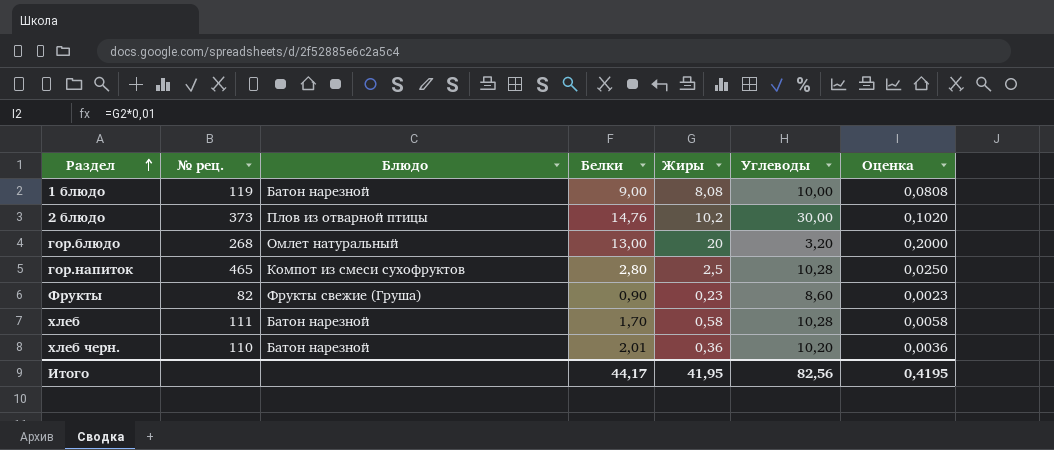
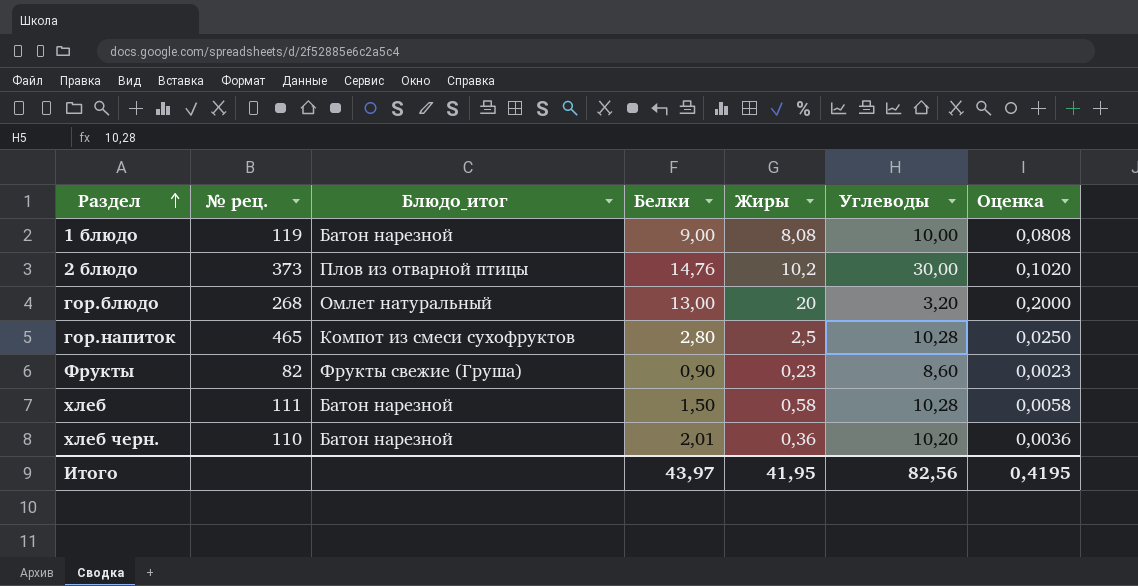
column name: Блюдо -> Блюдо_итог
хлеб | Белки: 1,70 -> 1,50
Итого | Белки: 44,17 -> 43,97

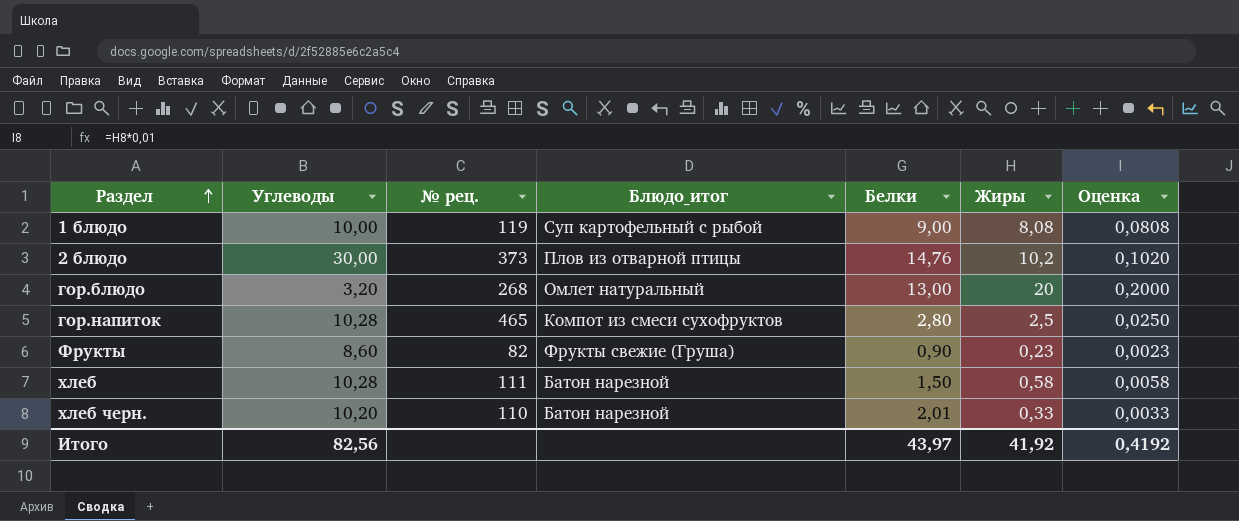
column Углеводы | position: 6 -> 2
1 блюдо | Блюдо_итог: Батон нарезной -> Суп картофельный с рыбой
хлеб черн. | Жиры: 0,36 -> 0,33
хлеб черн. | Оценка: 0,0036 -> 0,0033
Итого | Жиры: 41,95 -> 41,92
Итого | Оценка: 0,4195 -> 0,4192

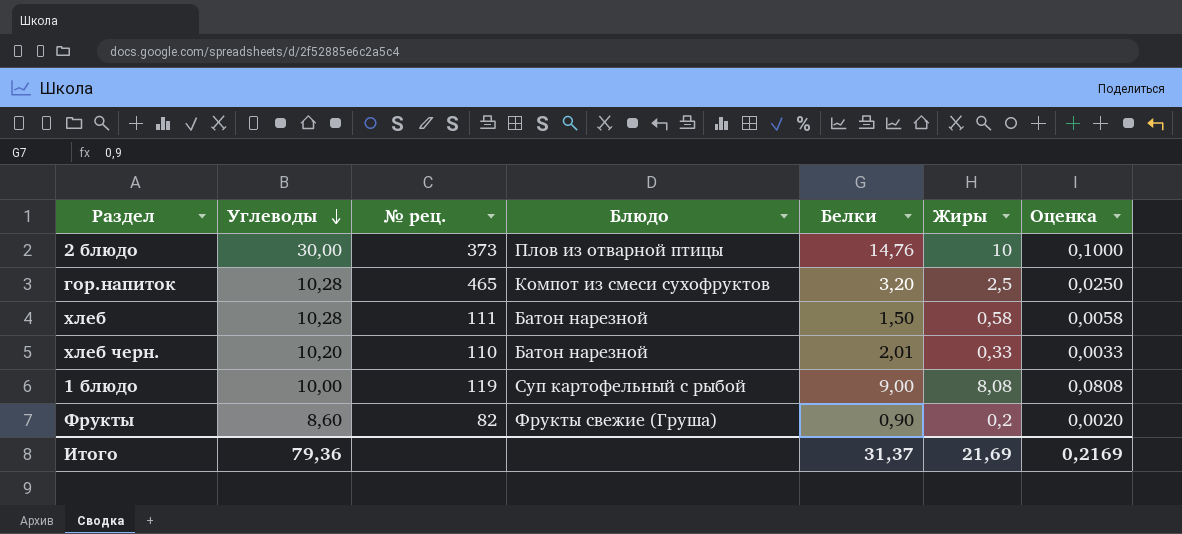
row order: Раздел ascending -> Углеводы descending
column name: Блюдо_итог -> Блюдо
row гор.блюдо: 3,20 | 268 | Омлет натуральный | 13,00 | 20 | 0,2000 -> none
2 блюдо | Жиры: 10,2 -> 10
2 блюдо | Оценка: 0,1020 -> 0,1000
гор.напиток | Белки: 2,80 -> 3,20
Фрукты | Жиры: 0,23 -> 0,2
Фрукты | Оценка: 0,0023 -> 0,0020
Итого | Углеводы: 82,56 -> 79,36
Итого | Белки: 43,97 -> 31,37
Итого | Жиры: 41,92 -> 21,69
Итого | Оценка: 0,4192 -> 0,2169

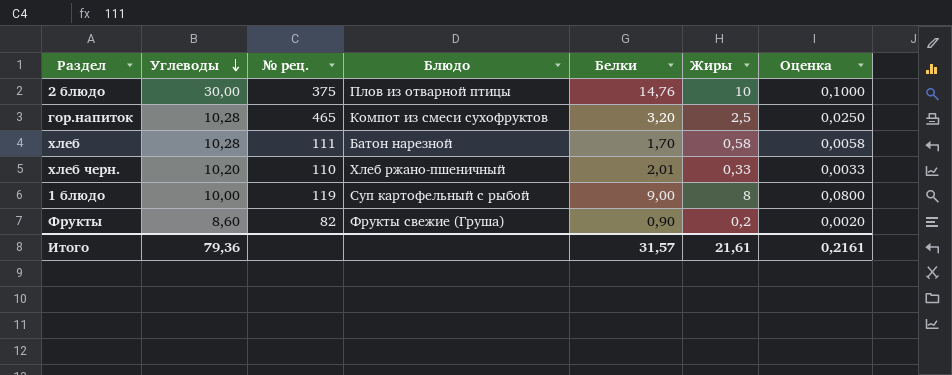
2 блюдо | № рец.: 373 -> 375
хлеб | Белки: 1,50 -> 1,70
хлеб черн. | Блюдо: Батон нарезной -> Хлеб ржано-пшеничный
1 блюдо | Жиры: 8,08 -> 8
1 блюдо | Оценка: 0,0808 -> 0,0800
Итого | Белки: 31,37 -> 31,57
Итого | Жиры: 21,69 -> 21,61
Итого | Оценка: 0,2169 -> 0,2161

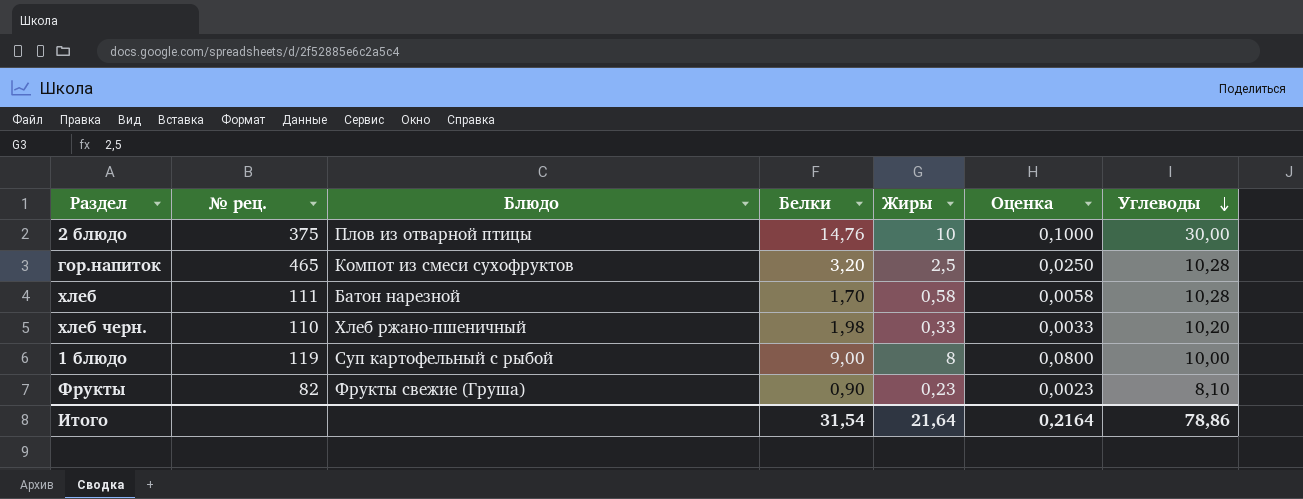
column Углеводы | position: 2 -> 7
хлеб черн. | Белки: 2,01 -> 1,98
Фрукты | Жиры: 0,2 -> 0,23
Фрукты | Оценка: 0,0020 -> 0,0023
Фрукты | Углеводы: 8,60 -> 8,10
Итого | Белки: 31,57 -> 31,54
Итого | Жиры: 21,61 -> 21,64
Итого | Оценка: 0,2161 -> 0,2164
Итого | Углеводы: 79,36 -> 78,86

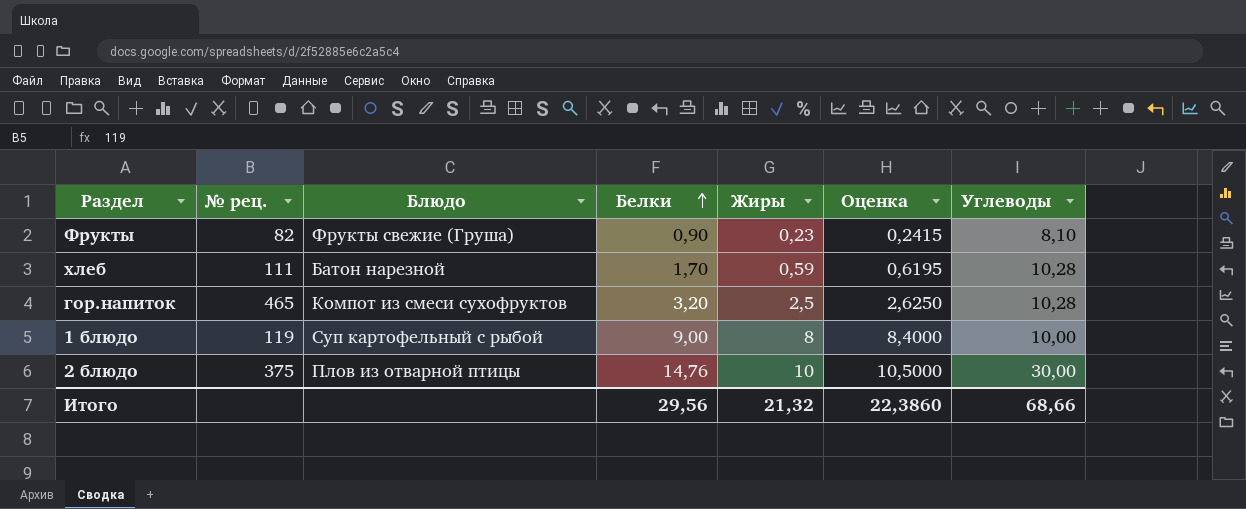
row order: Углеводы descending -> Белки ascending
column Оценка | formula: [Жиры] * 0,01 -> [Жиры] * 1,05
row хлеб черн.: 110 | Хлеб ржано-пшеничный | 1,98 | 0,33 | 0,0033 | 10,20 -> none
хлеб | Жиры: 0,58 -> 0,59
Итого | Белки: 31,54 -> 29,56
Итого | Жиры: 21,64 -> 21,32
Итого | Оценка: 0,2164 -> 22,3860
Итого | Углеводы: 78,86 -> 68,66

